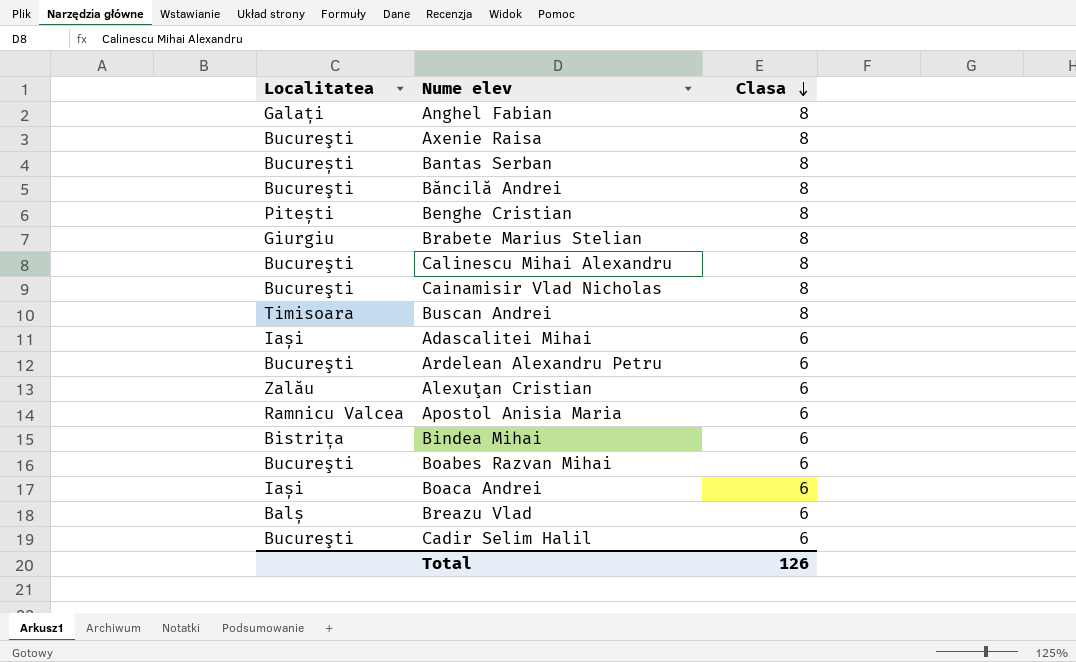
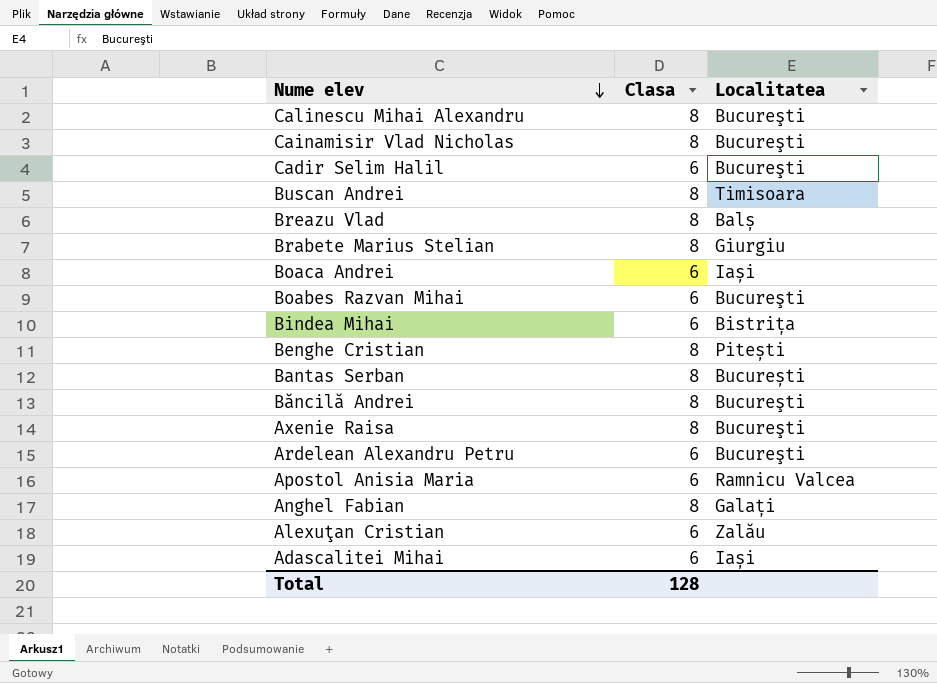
row order: Clasa descending -> Nume elev descending
column Localitatea | position: 1 -> 3
Breazu Vlad | Clasa: 6 -> 8
Total | Clasa: 126 -> 128

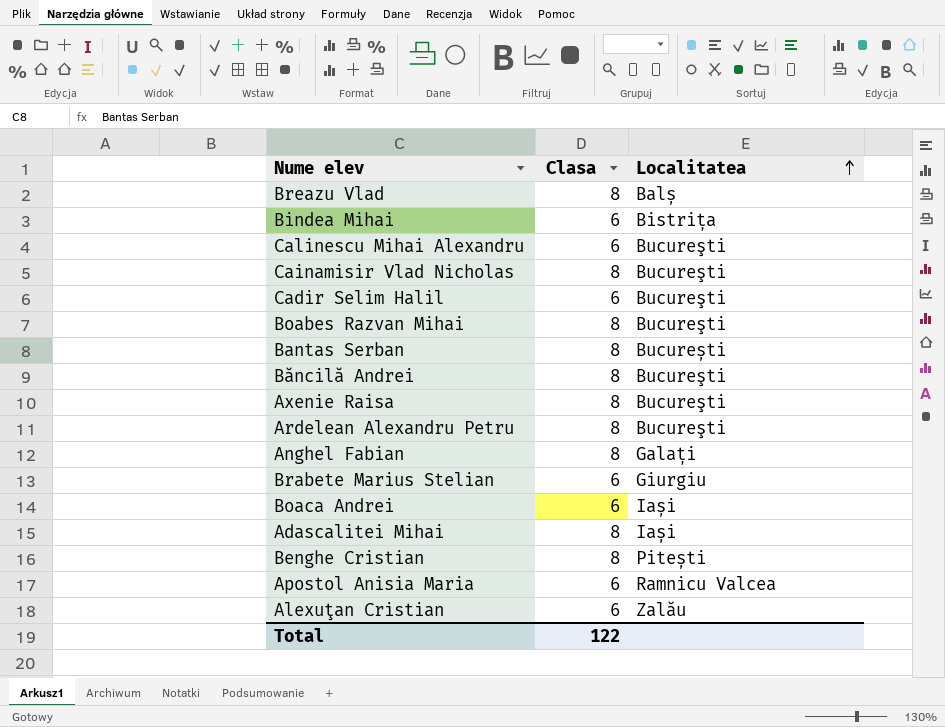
row order: Nume elev descending -> Localitatea ascending
row Buscan Andrei: 8 | Timisoara -> none
Calinescu Mihai Alexandru | Clasa: 8 -> 6
Boabes Razvan Mihai | Clasa: 6 -> 8
Ardelean Alexandru Petru | Clasa: 6 -> 8
Brabete Marius Stelian | Clasa: 8 -> 6
Adascalitei Mihai | Clasa: 6 -> 8
Total | Clasa: 128 -> 122

